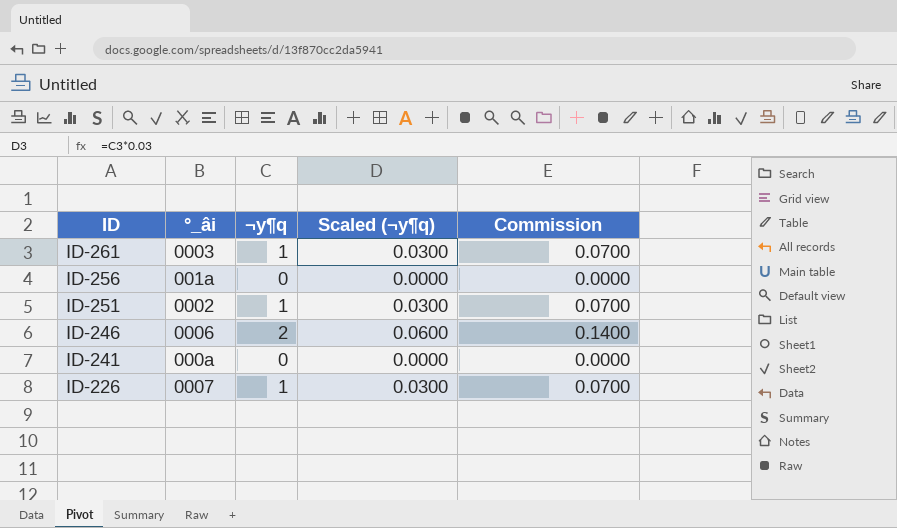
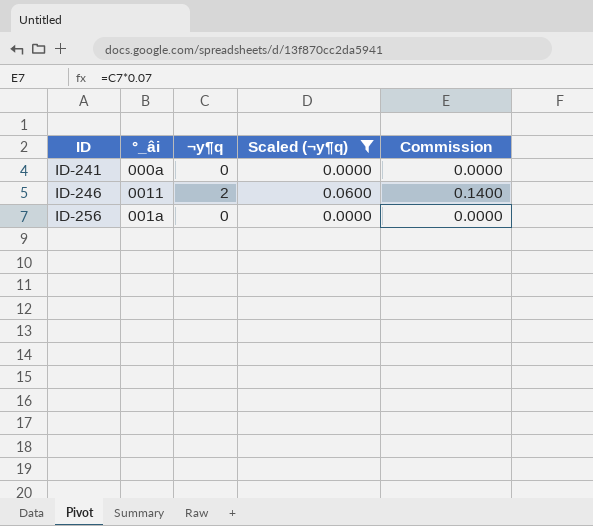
filter: none -> Scaled (¬y¶q) != 0.0300
row order: ID descending -> ID ascending
ID-246 | °_âi: 0006 -> 0011

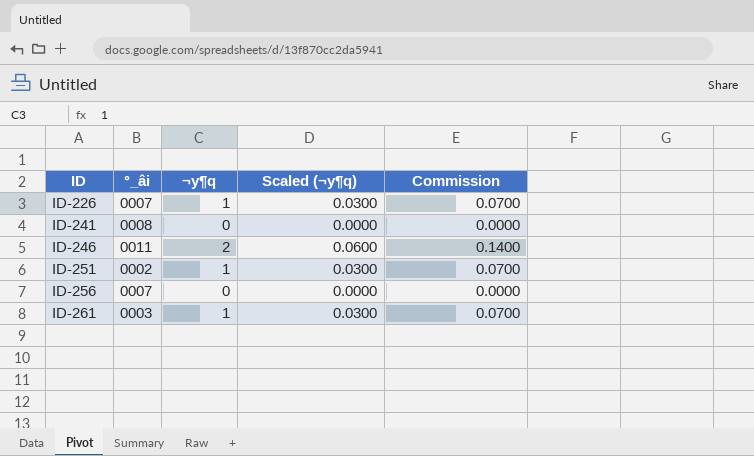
filter: Scaled (¬y¶q) != 0.0300 -> none
ID-241 | °_âi: 000a -> 0008
ID-256 | °_âi: 001a -> 0007

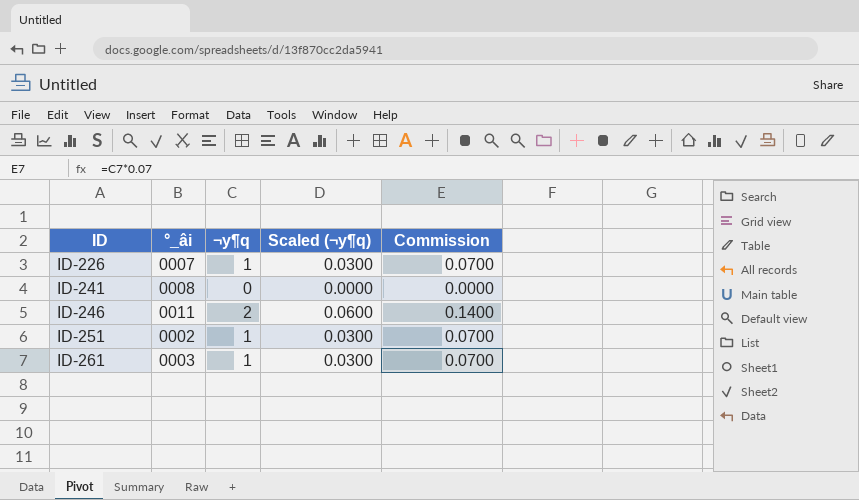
row ID-256: 0007 | 0 | 0.0000 | 0.0000 -> none

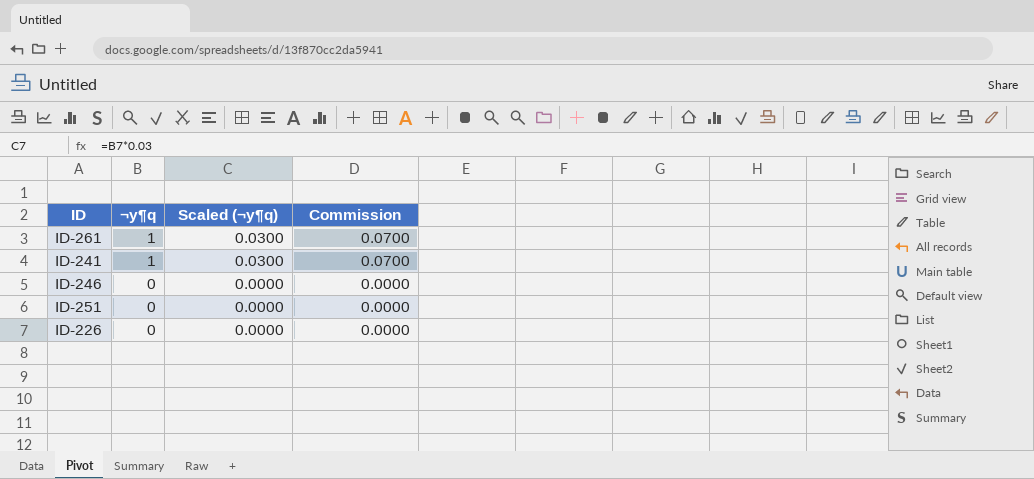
row order: ID ascending -> ¬y¶q descending
column °_âi | position: 2 -> none
ID-241 | ¬y¶q: 0 -> 1
ID-241 | Scaled (¬y¶q): 0.0000 -> 0.0300
ID-241 | Commission: 0.0000 -> 0.0700
ID-246 | ¬y¶q: 2 -> 0
ID-246 | Scaled (¬y¶q): 0.0600 -> 0.0000
ID-246 | Commission: 0.1400 -> 0.0000
ID-251 | ¬y¶q: 1 -> 0
ID-251 | Scaled (¬y¶q): 0.0300 -> 0.0000
ID-251 | Commission: 0.0700 -> 0.0000
ID-226 | ¬y¶q: 1 -> 0
ID-226 | Scaled (¬y¶q): 0.0300 -> 0.0000
ID-226 | Commission: 0.0700 -> 0.0000

